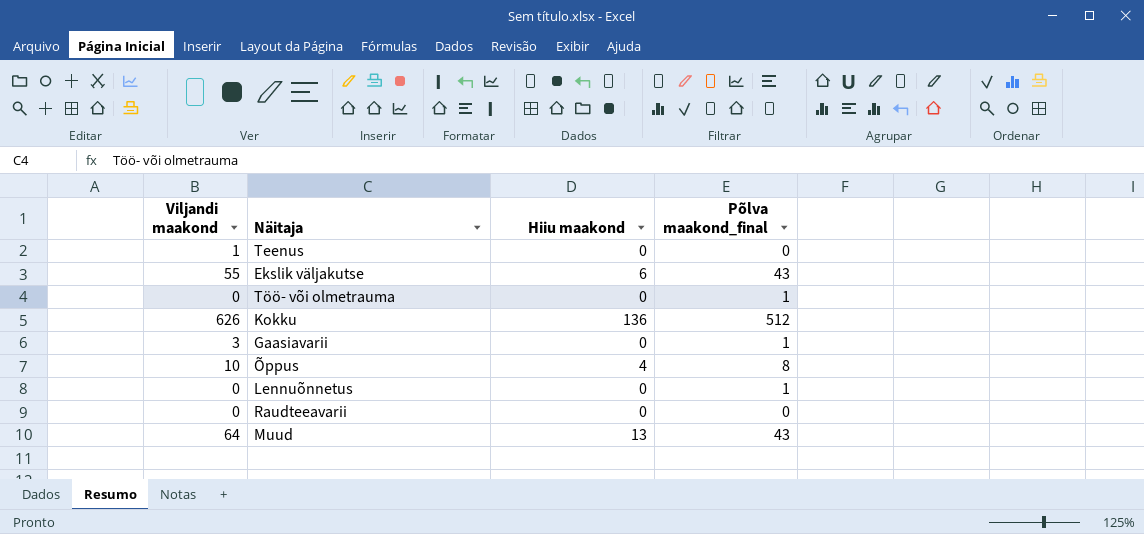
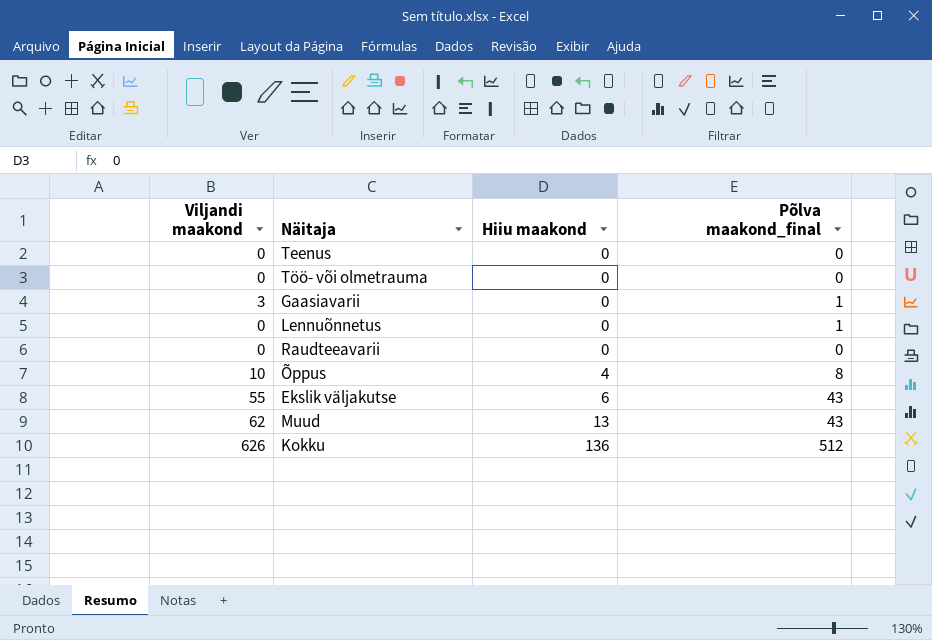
row order: none -> Hiiu maakond ascending
Teenus | Viljandi maakond: 1 -> 0
Töö- või olmetrauma | Põlva maakond_final: 1 -> 0
Muud | Viljandi maakond: 64 -> 62

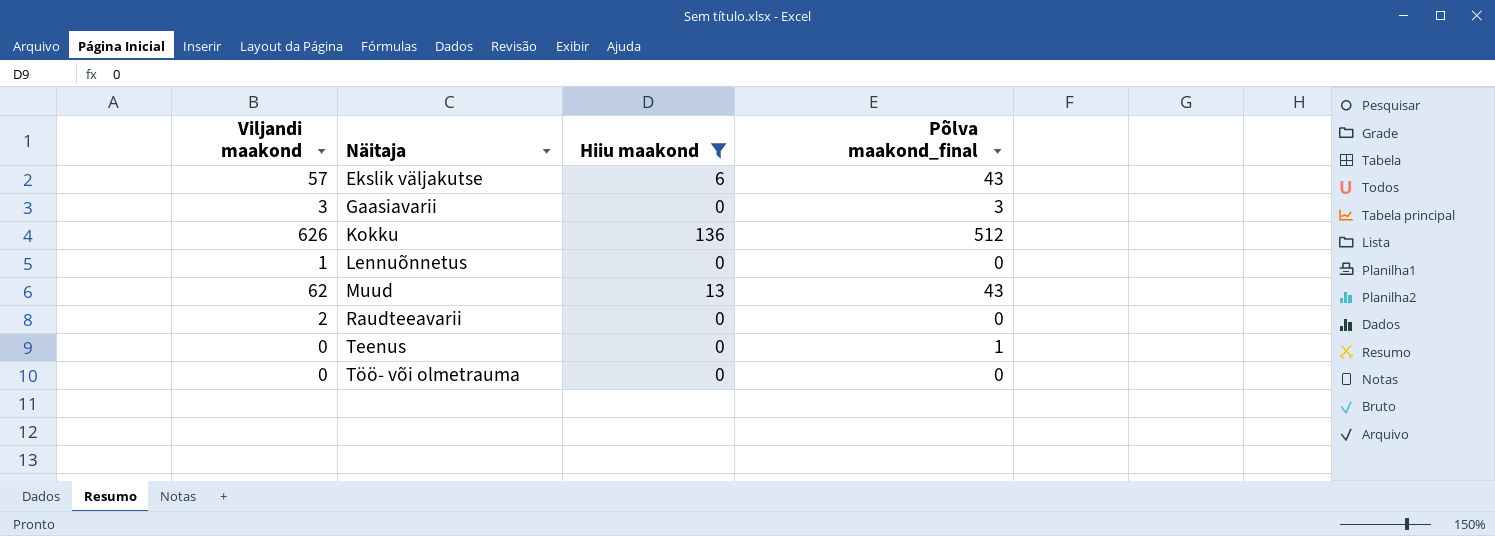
filter: none -> Hiiu maakond != 4
row order: Hiiu maakond ascending -> Näitaja ascending
Ekslik väljakutse | Viljandi maakond: 55 -> 57
Gaasiavarii | Põlva maakond_final: 1 -> 3
Lennuõnnetus | Viljandi maakond: 0 -> 1
Lennuõnnetus | Põlva maakond_final: 1 -> 0
Raudteeavarii | Viljandi maakond: 0 -> 2
Teenus | Põlva maakond_final: 0 -> 1

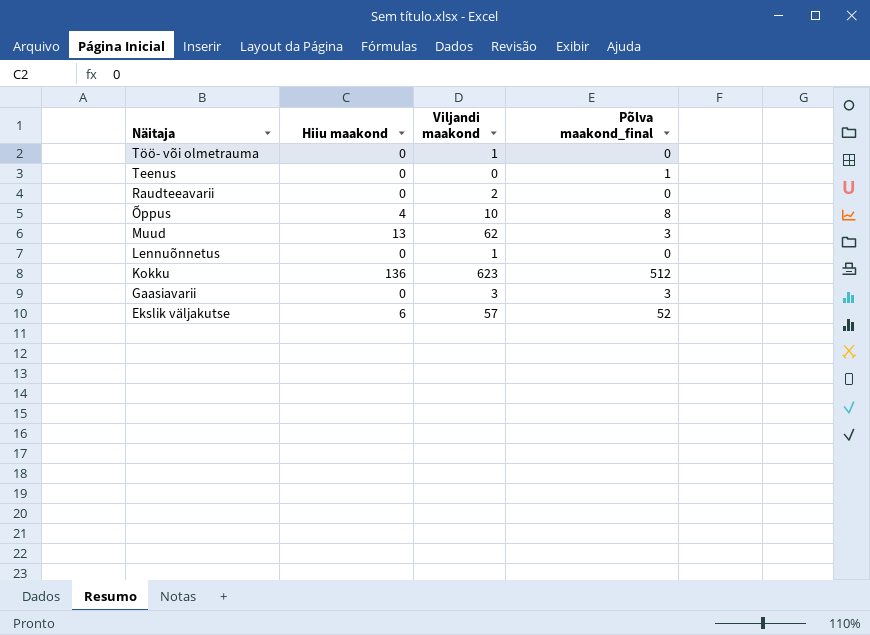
filter: Hiiu maakond != 4 -> none
row order: Näitaja ascending -> Näitaja descending
column Viljandi maakond | position: 1 -> 3
Töö- või olmetrauma | Viljandi maakond: 0 -> 1
Muud | Põlva maakond_final: 43 -> 3
Kokku | Viljandi maakond: 626 -> 623
Ekslik väljakutse | Põlva maakond_final: 43 -> 52

